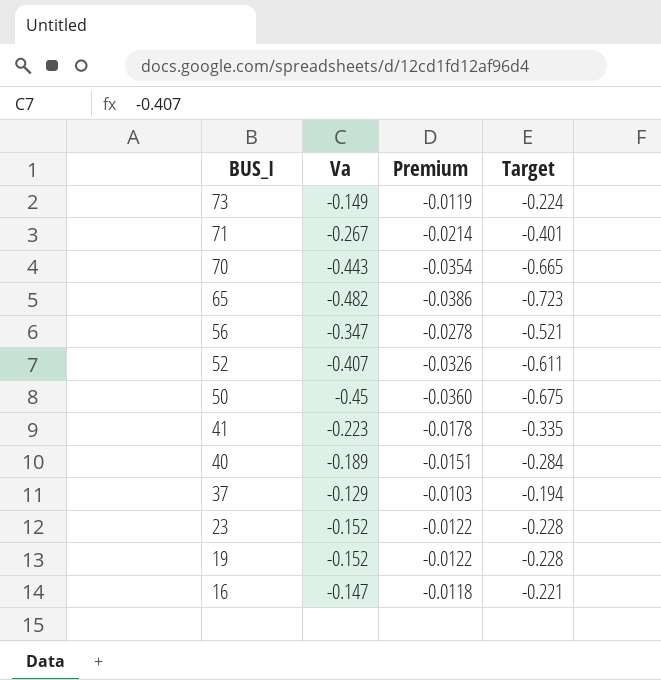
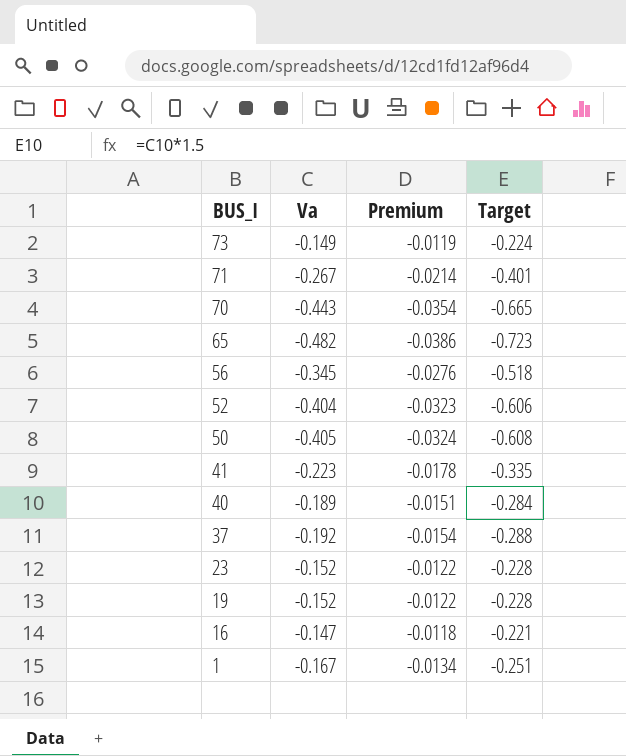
56 | Va: -0.347 -> -0.345
56 | Premium: -0.0278 -> -0.0276
56 | Target: -0.521 -> -0.518
52 | Va: -0.407 -> -0.404
52 | Premium: -0.0326 -> -0.0323
52 | Target: -0.611 -> -0.606
50 | Va: -0.45 -> -0.405
50 | Premium: -0.0360 -> -0.0324
50 | Target: -0.675 -> -0.608
37 | Va: -0.129 -> -0.192
37 | Premium: -0.0103 -> -0.0154
37 | Target: -0.194 -> -0.288
row 1: none -> -0.167 | -0.0134 | -0.251

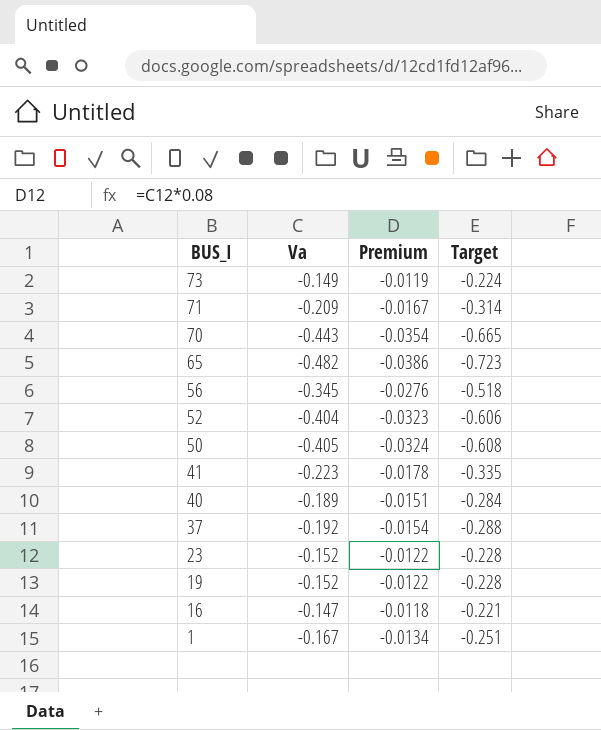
71 | Va: -0.267 -> -0.209
71 | Premium: -0.0214 -> -0.0167
71 | Target: -0.401 -> -0.314

